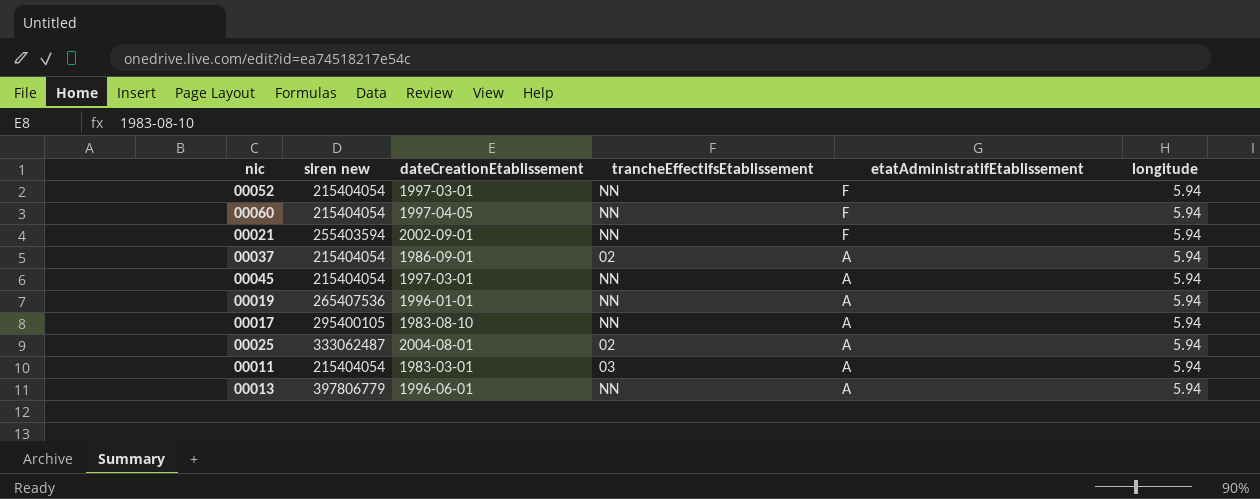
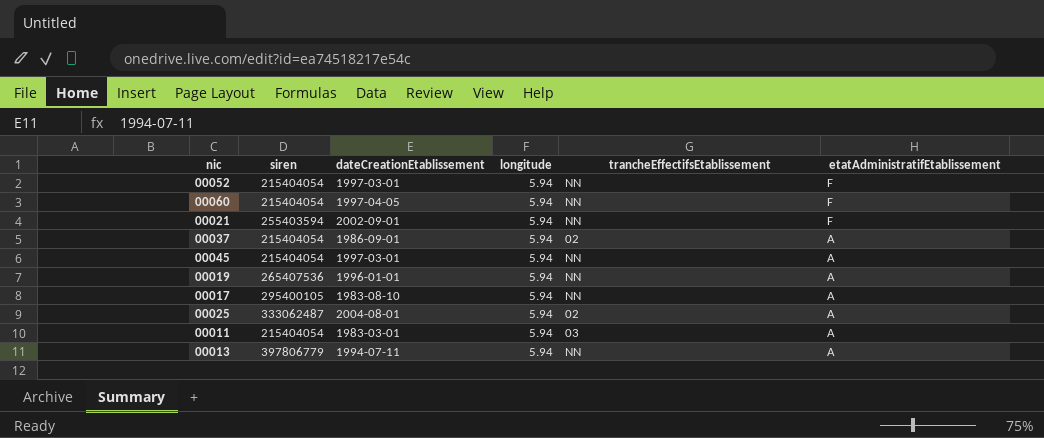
column name: siren new -> siren
column longitude | position: 6 -> 4
00013 | dateCreationEtablissement: 1996-06-01 -> 1994-07-11

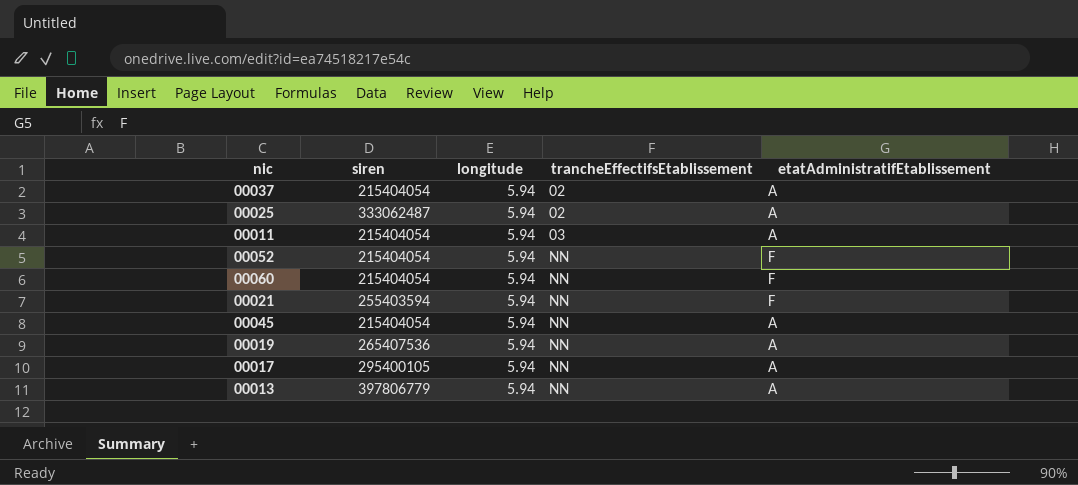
row order: etatAdministratifEtablissement descending -> trancheEffectifsEtablissement ascending
column dateCreationEtablissement | position: 3 -> none

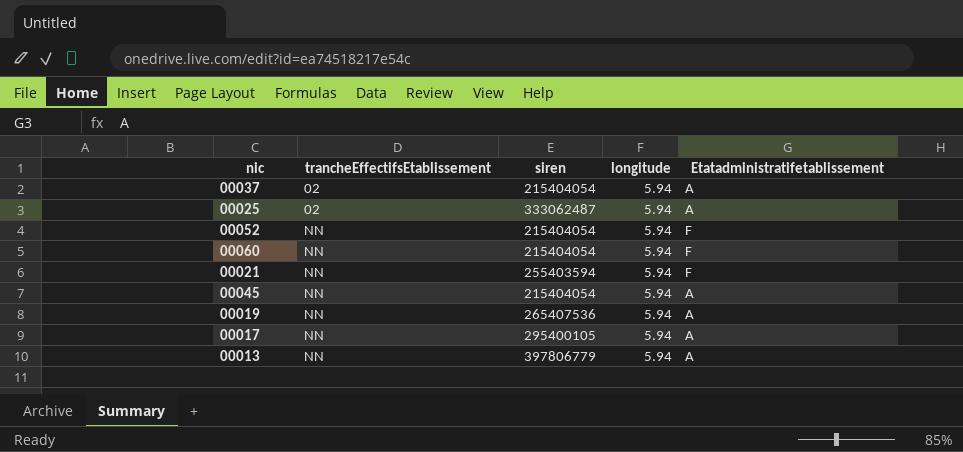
column trancheEffectifsEtablissement | position: 4 -> 2
column name: etatAdministratifEtablissement -> Etatadministratifetablissement
row 00011: 215404054 | 5.94 | 03 | A -> none

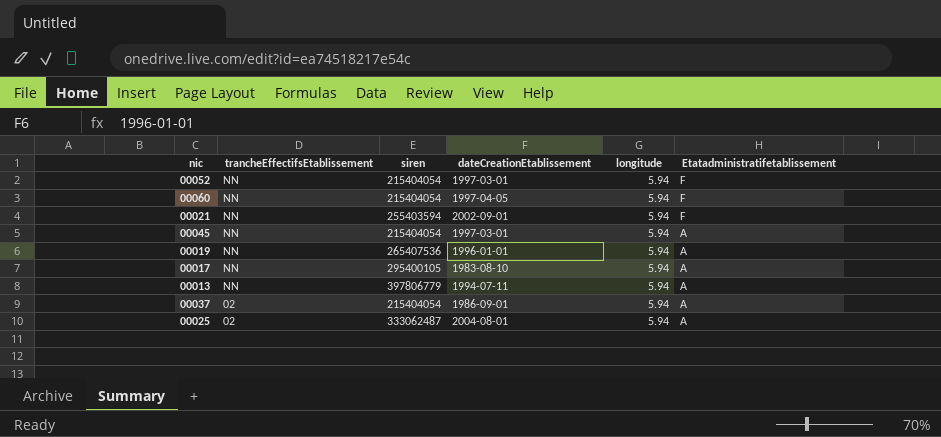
row order: trancheEffectifsEtablissement ascending -> trancheEffectifsEtablissement descending
column dateCreationEtablissement | position: none -> 4

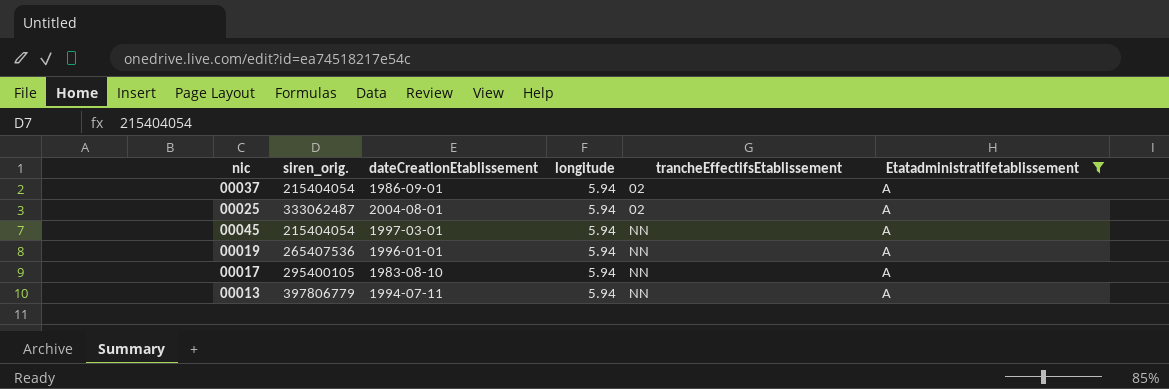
filter: none -> Etatadministratifetablissement = A
row order: trancheEffectifsEtablissement descending -> trancheEffectifsEtablissement ascending
column name: siren -> siren_orig.
column trancheEffectifsEtablissement | position: 2 -> 5

